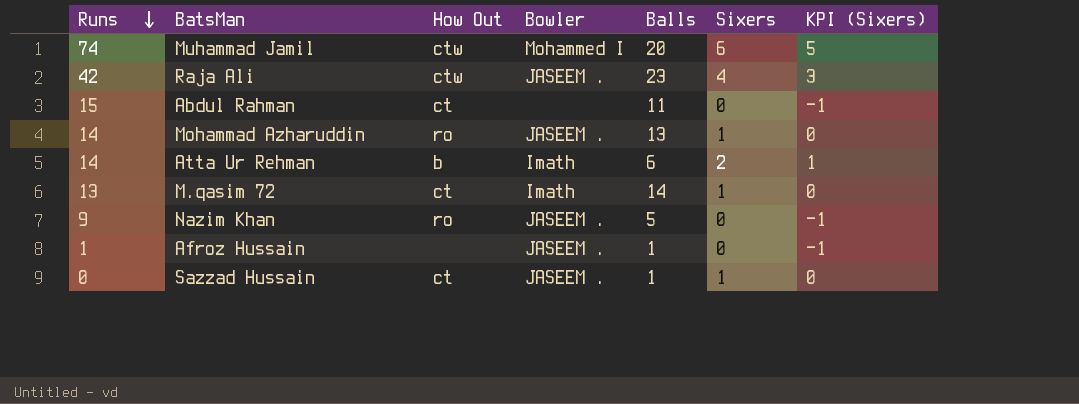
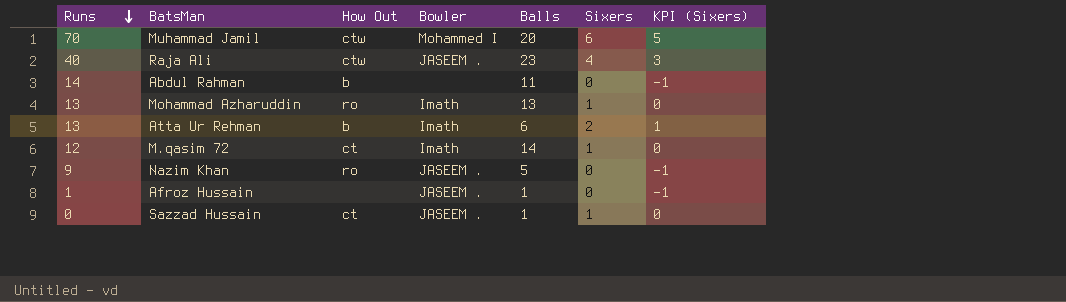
Muhammad Jamil | Runs: 74 -> 70
Raja Ali | Runs: 42 -> 40
Abdul Rahman | Runs: 15 -> 14
Abdul Rahman | How Out: ct -> b
Mohammad Azharuddin | Runs: 14 -> 13
Mohammad Azharuddin | Bowler: JASEEM . -> Imath
Atta Ur Rehman | Runs: 14 -> 13
M.qasim 72 | Runs: 13 -> 12

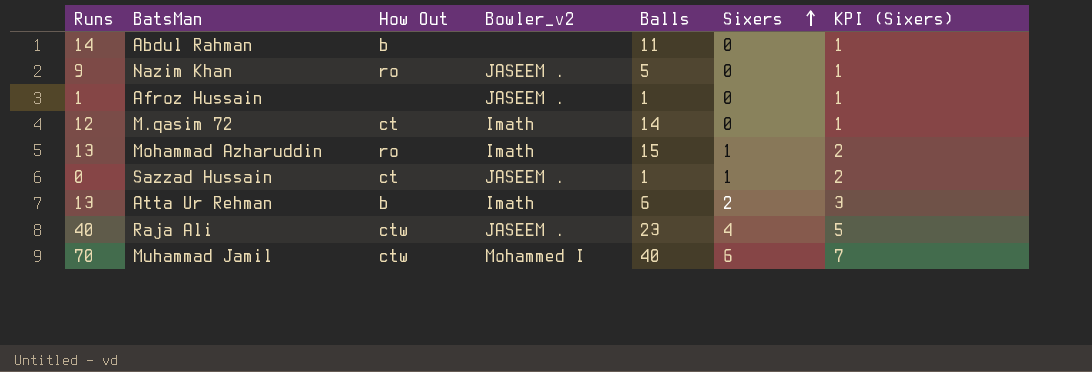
row order: Runs descending -> Sixers ascending
column name: Bowler -> Bowler_v2
column KPI (Sixers) | formula: [Sixers] - 1 -> [Sixers] + 1
M.qasim 72 | Sixers: 1 -> 0
Mohammad Azharuddin | Balls: 13 -> 15
Muhammad Jamil | Balls: 20 -> 40

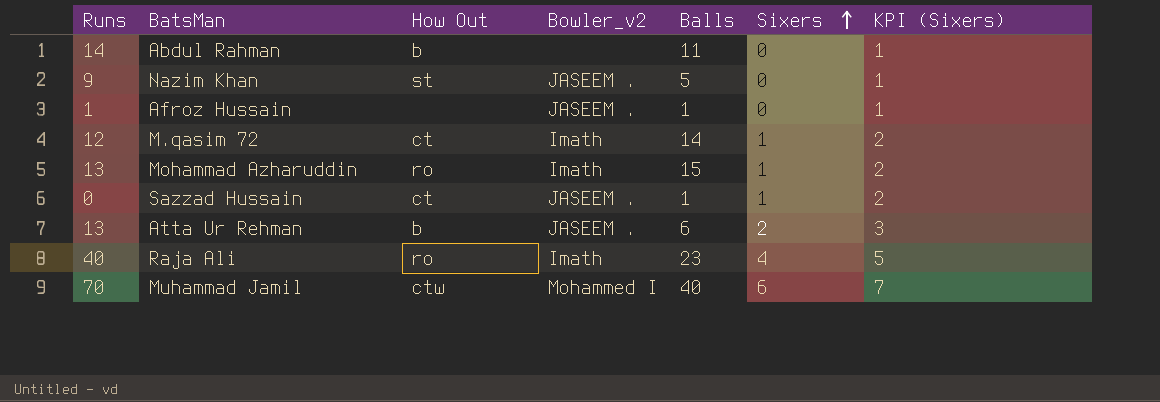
Nazim Khan | How Out: ro -> st
M.qasim 72 | Sixers: 0 -> 1
M.qasim 72 | KPI (Sixers): 1 -> 2
Atta Ur Rehman | Bowler_v2: Imath -> JASEEM .
Raja Ali | How Out: ctw -> ro
Raja Ali | Bowler_v2: JASEEM . -> Imath

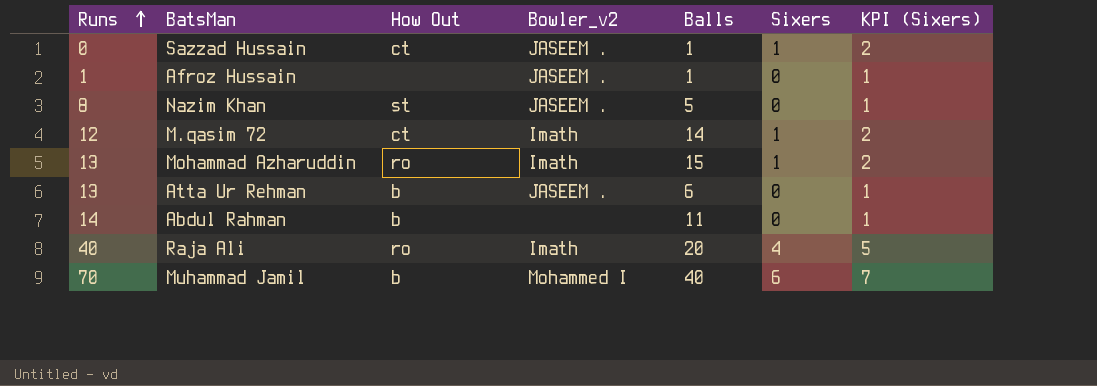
row order: Sixers ascending -> Runs ascending
Nazim Khan | Runs: 9 -> 8
Atta Ur Rehman | Sixers: 2 -> 0
Atta Ur Rehman | KPI (Sixers): 3 -> 1
Raja Ali | Balls: 23 -> 20
Muhammad Jamil | How Out: ctw -> b

